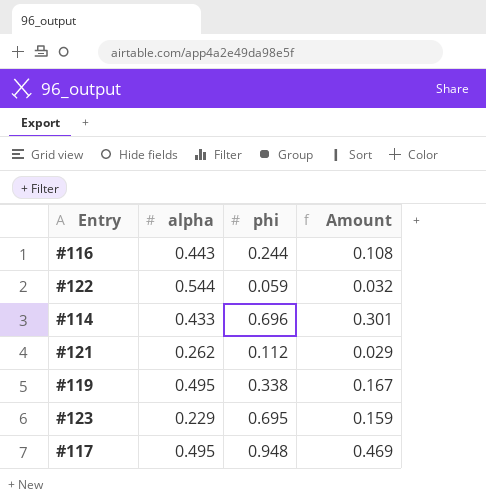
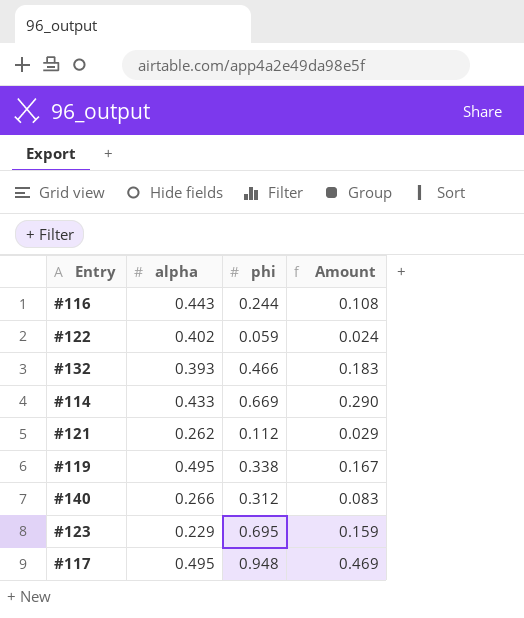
#122 | alpha: 0.544 -> 0.402
#122 | Amount: 0.032 -> 0.024
row #132: none -> 0.393 | 0.466 | 0.183
#114 | phi: 0.696 -> 0.669
#114 | Amount: 0.301 -> 0.290
row #140: none -> 0.266 | 0.312 | 0.083

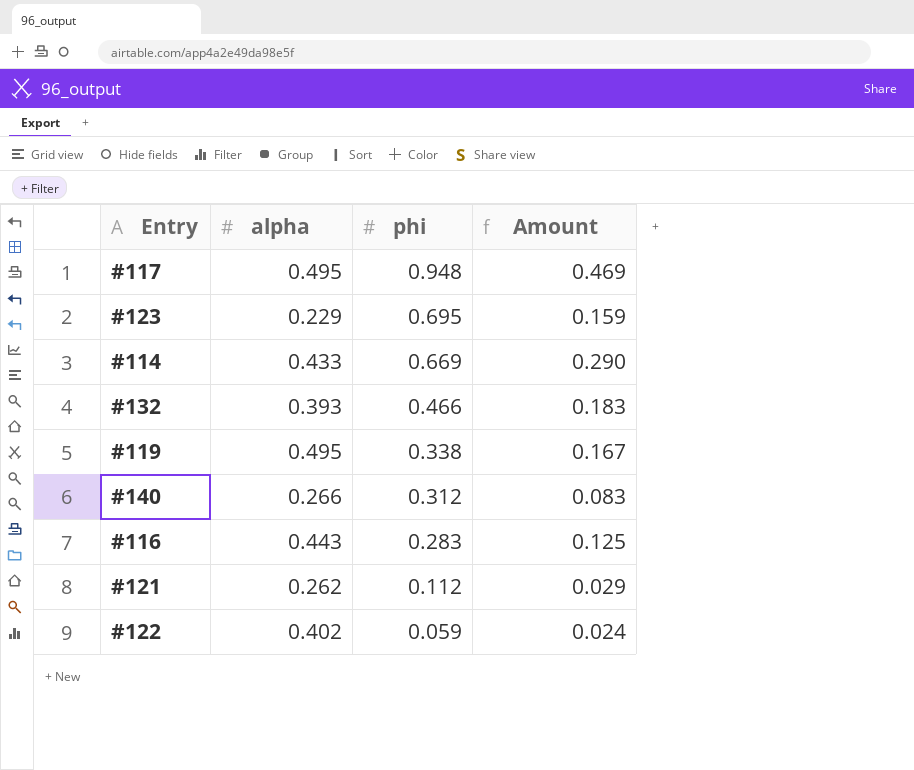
row order: none -> phi descending
#116 | phi: 0.244 -> 0.283
#116 | Amount: 0.108 -> 0.125

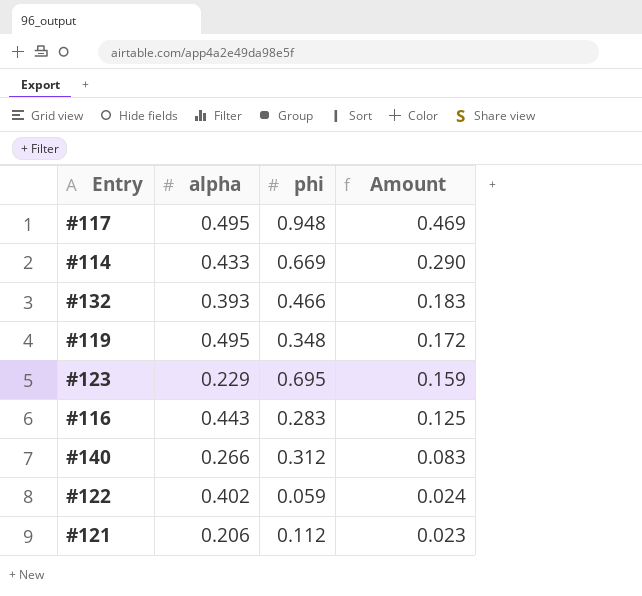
row order: phi descending -> Amount descending
#119 | phi: 0.338 -> 0.348
#119 | Amount: 0.167 -> 0.172
#121 | alpha: 0.262 -> 0.206
#121 | Amount: 0.029 -> 0.023

